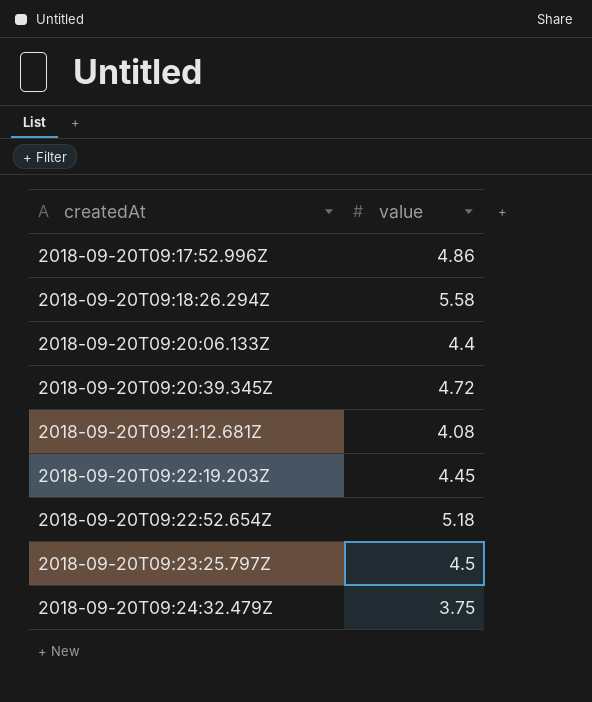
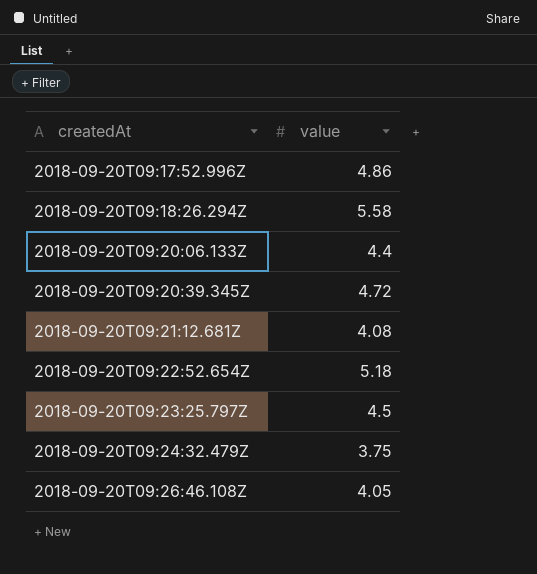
row 2018-09-20T09:22:19.203Z: 4.45 -> none
row 2018-09-20T09:26:46.108Z: none -> 4.05

